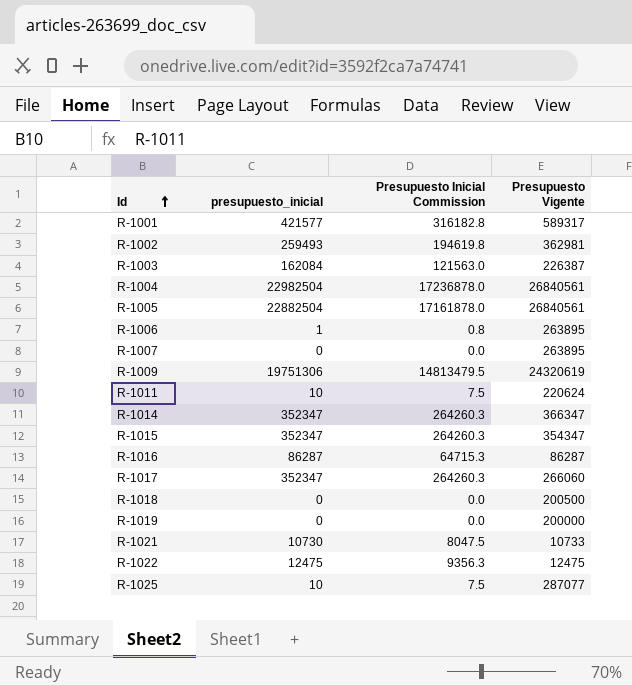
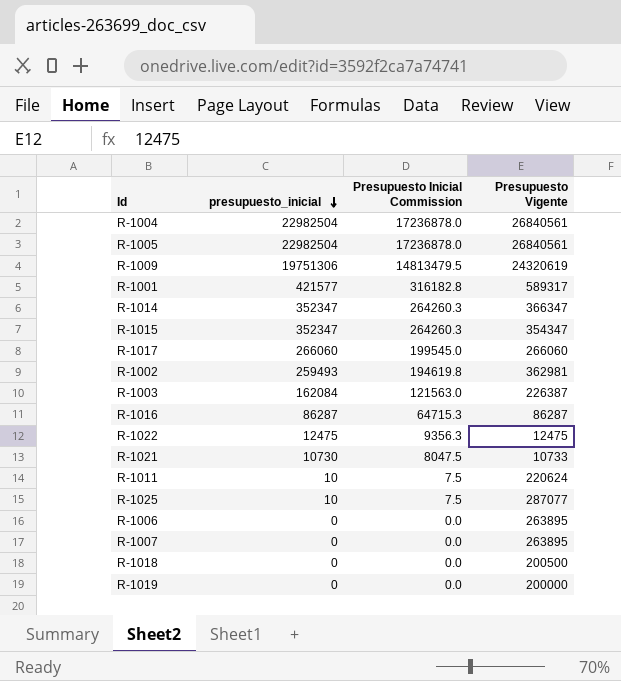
row order: Id ascending -> presupuesto_inicial descending
R-1005 | presupuesto_inicial: 22882504 -> 22982504
R-1005 | Presupuesto Inicial Commission: 17161878.0 -> 17236878.0
R-1017 | presupuesto_inicial: 352347 -> 266060
R-1017 | Presupuesto Inicial Commission: 264260.3 -> 199545.0
R-1006 | presupuesto_inicial: 1 -> 0
R-1006 | Presupuesto Inicial Commission: 0.8 -> 0.0

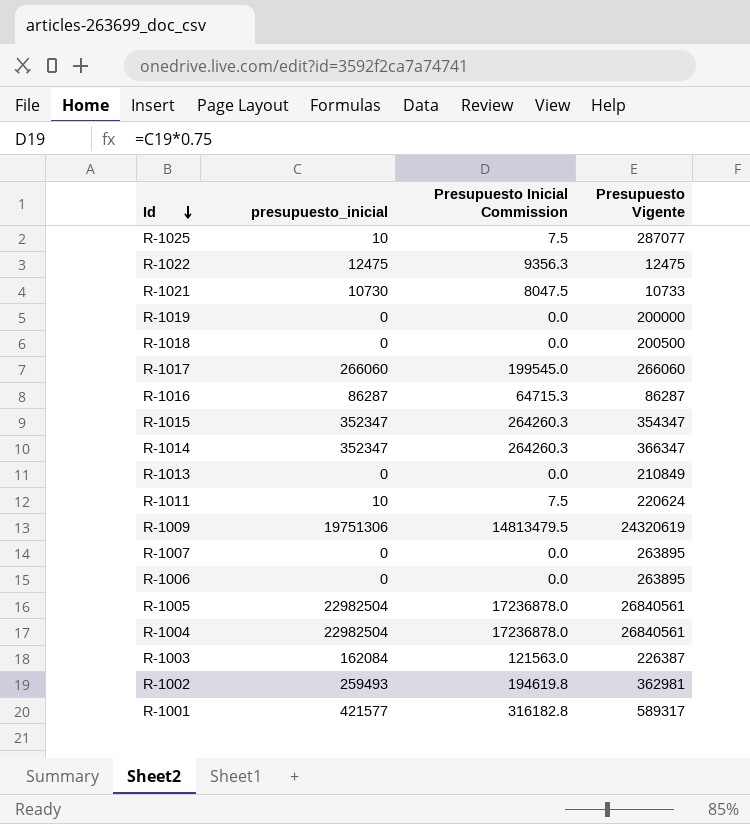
row order: presupuesto_inicial descending -> Id descending
row R-1013: none -> 0 | 0.0 | 210849

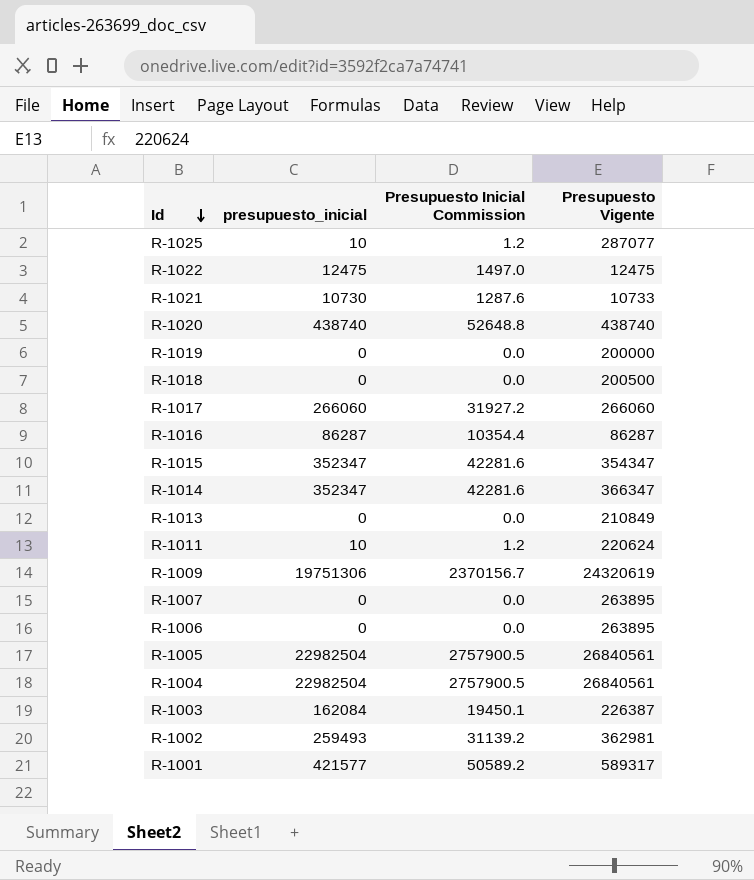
column Presupuesto Inicial Commission | formula: [presupuesto_inicial] * 0.75 -> [presupuesto_inicial] * 0.12
row R-1020: none -> 438740 | 52648.8 | 438740

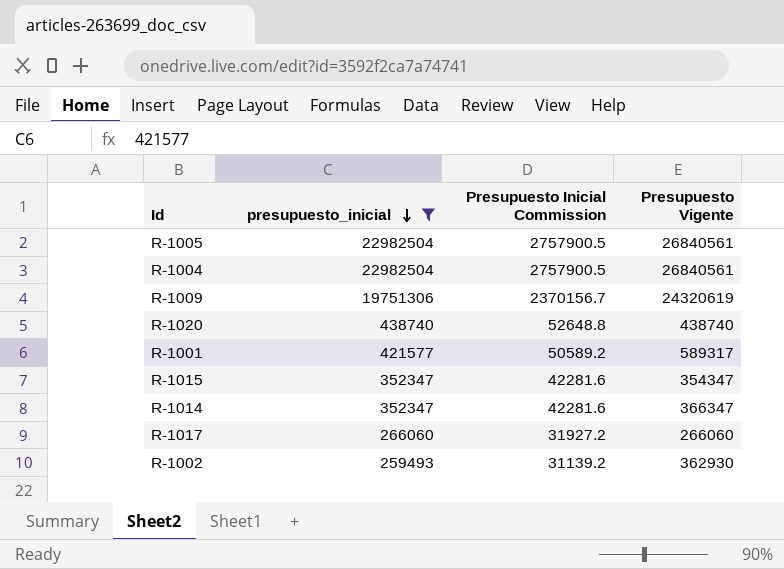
filter: none -> presupuesto_inicial >= 259493
row order: Id descending -> presupuesto_inicial descending
R-1002 | Presupuesto Vigente: 362981 -> 362930

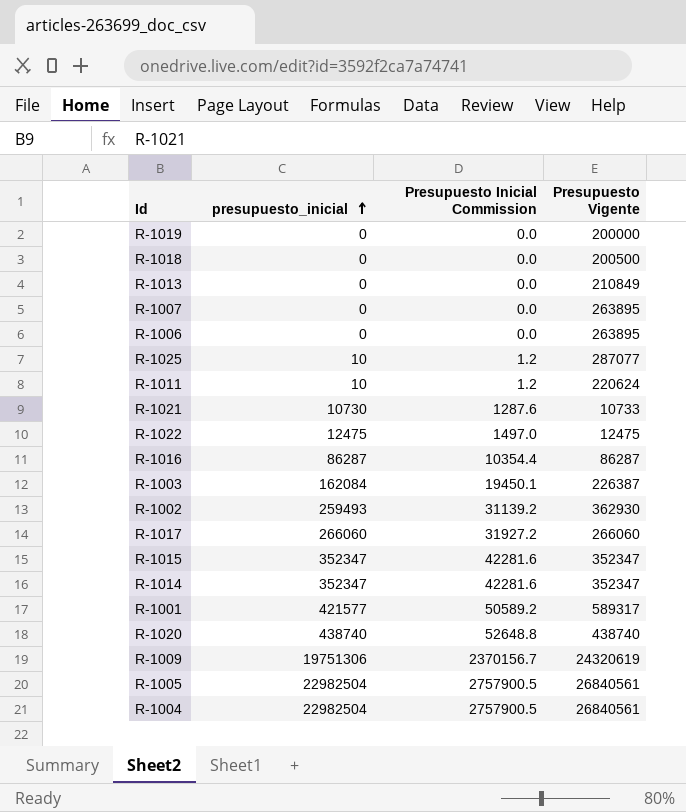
filter: presupuesto_inicial >= 259493 -> none
row order: presupuesto_inicial descending -> presupuesto_inicial ascending
R-1015 | Presupuesto Vigente: 354347 -> 352347
R-1014 | Presupuesto Vigente: 366347 -> 352347

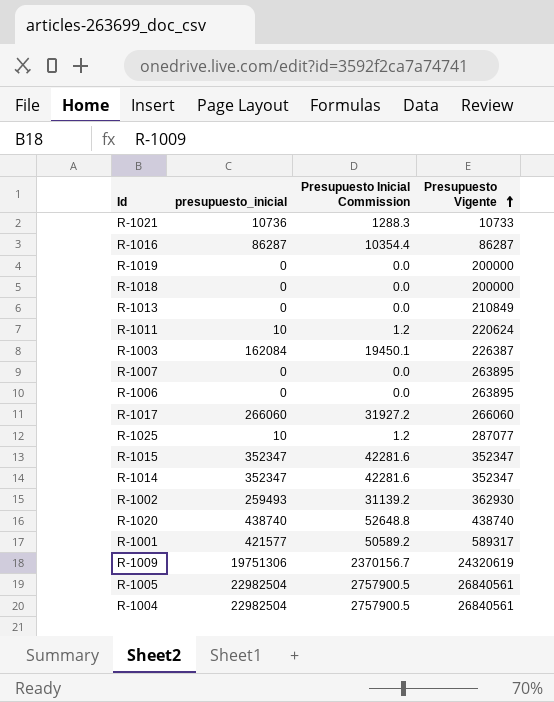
row order: presupuesto_inicial ascending -> Presupuesto Vigente ascending
row R-1022: 12475 | 1497.0 | 12475 -> none
R-1021 | presupuesto_inicial: 10730 -> 10736
R-1021 | Presupuesto Inicial Commission: 1287.6 -> 1288.3
R-1018 | Presupuesto Vigente: 200500 -> 200000

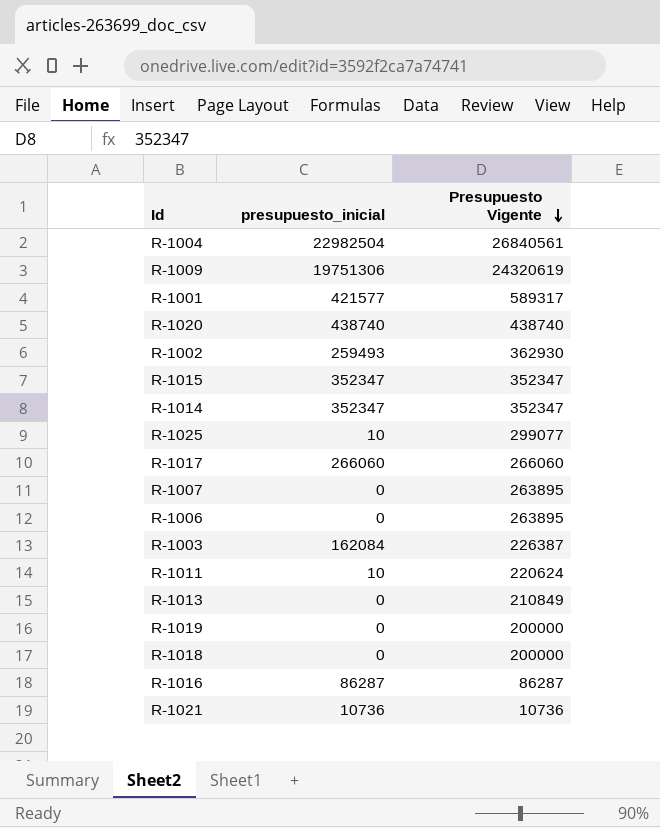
row order: Presupuesto Vigente ascending -> Presupuesto Vigente descending
column Presupuesto Inicial Commission | formula: [presupuesto_inicial] * 0.12 -> none
row R-1005: 22982504 | 2757900.5 | 26840561 -> none
R-1025 | Presupuesto Vigente: 287077 -> 299077
R-1021 | Presupuesto Vigente: 10733 -> 10736

